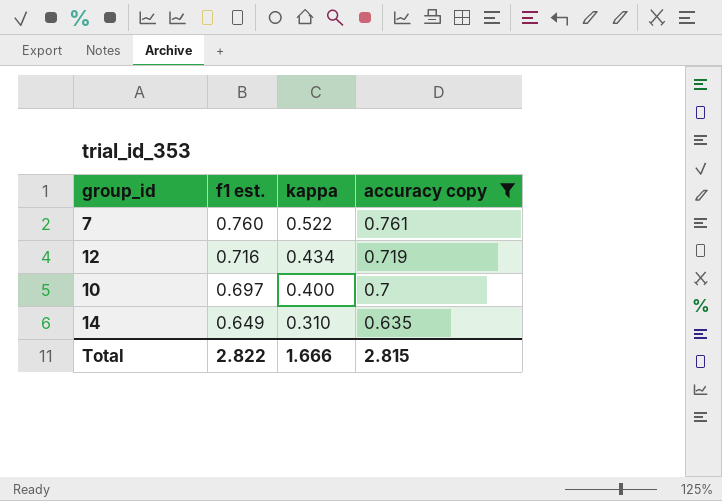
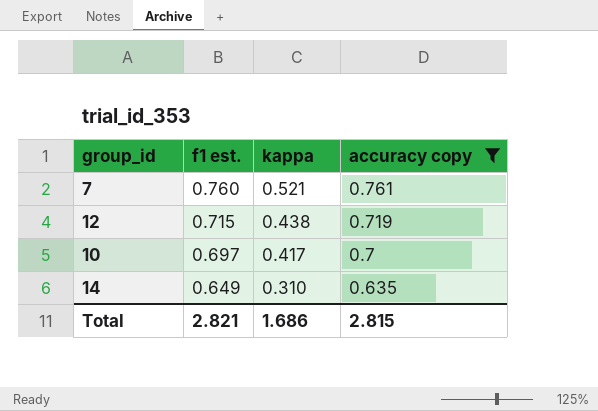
7 | kappa: 0.522 -> 0.521
12 | f1 est.: 0.716 -> 0.715
12 | kappa: 0.434 -> 0.438
10 | kappa: 0.400 -> 0.417
Total | f1 est.: 2.822 -> 2.821
Total | kappa: 1.666 -> 1.686

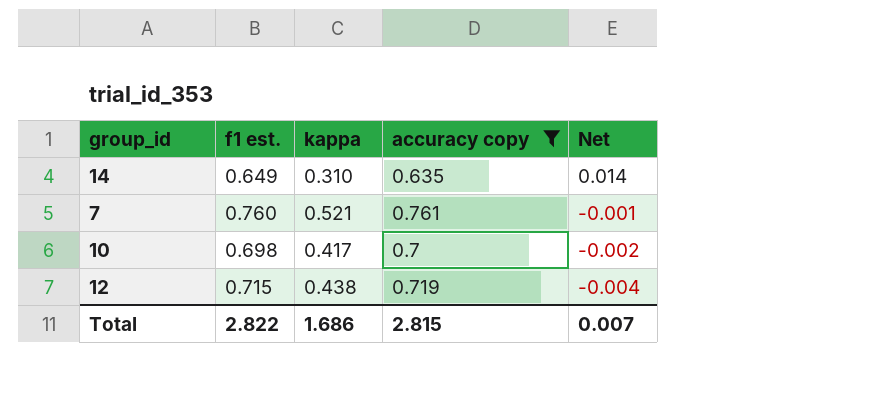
row order: f1 est. descending -> Net descending
column Net | formula: none -> [f1 est.] - [accuracy copy]
10 | f1 est.: 0.697 -> 0.698
Total | f1 est.: 2.821 -> 2.822

